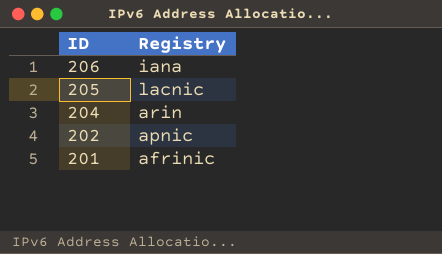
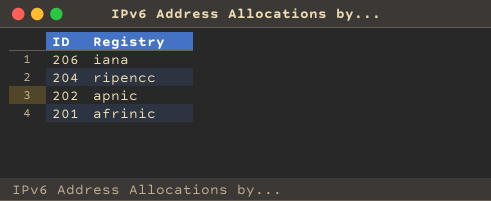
row 205: lacnic -> none
204 | Registry: arin -> ripencc

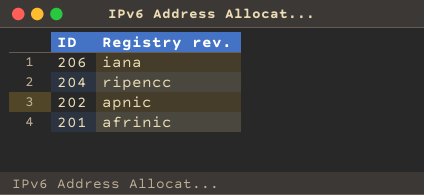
column name: Registry -> Registry rev.

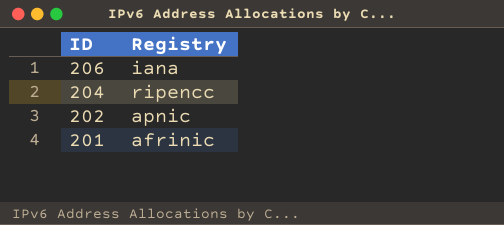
column name: Registry rev. -> Registry

